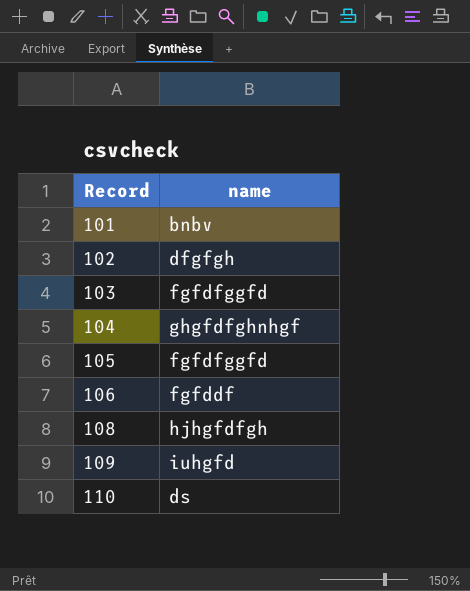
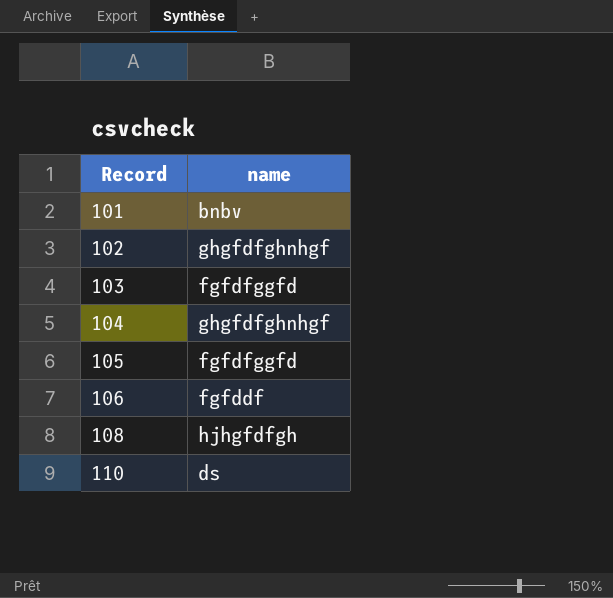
row 109: iuhgfd -> none
102 | name: dfgfgh -> ghgfdfghnhgf

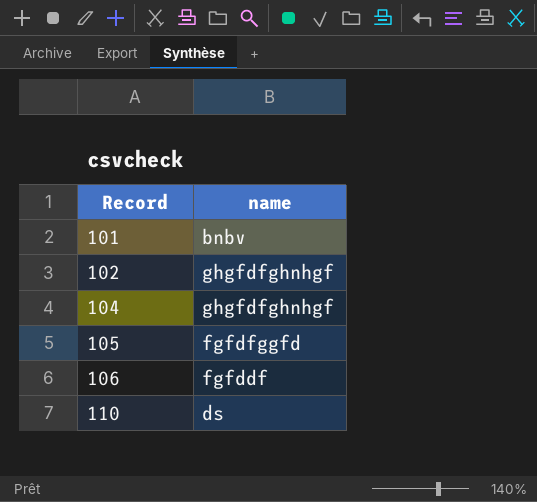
row 103: fgfdfggfd -> none
row 108: hjhgfdfgh -> none

